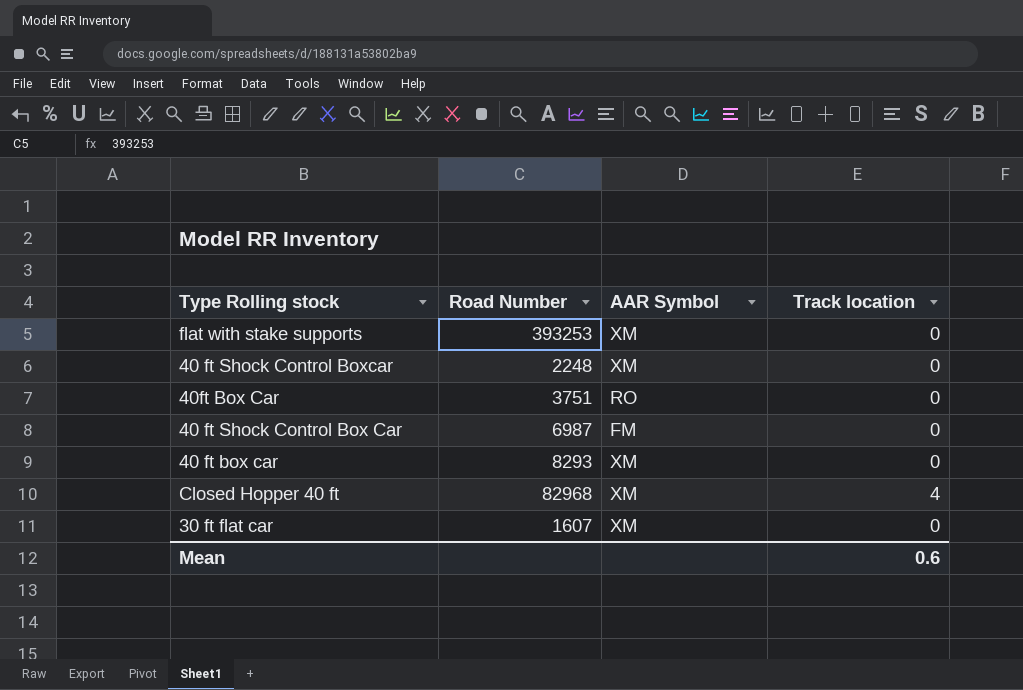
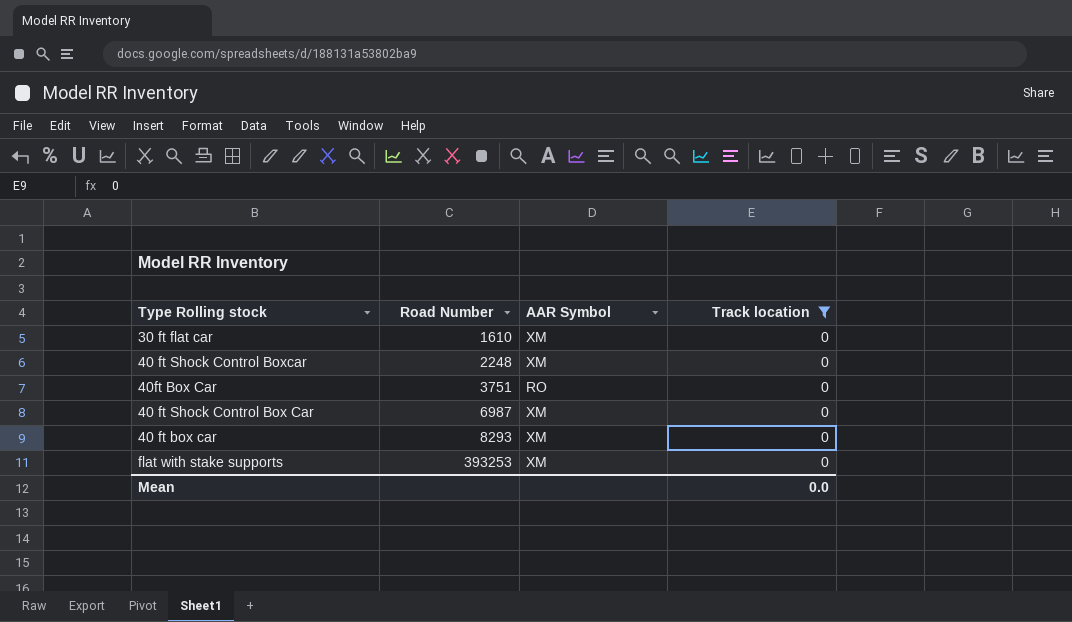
filter: none -> Track location = 0
row order: none -> Road Number ascending
30 ft flat car | Road Number: 1607 -> 1610
40 ft Shock Control Box Car | AAR Symbol: FM -> XM
Mean | Track location: 0.6 -> 0.0

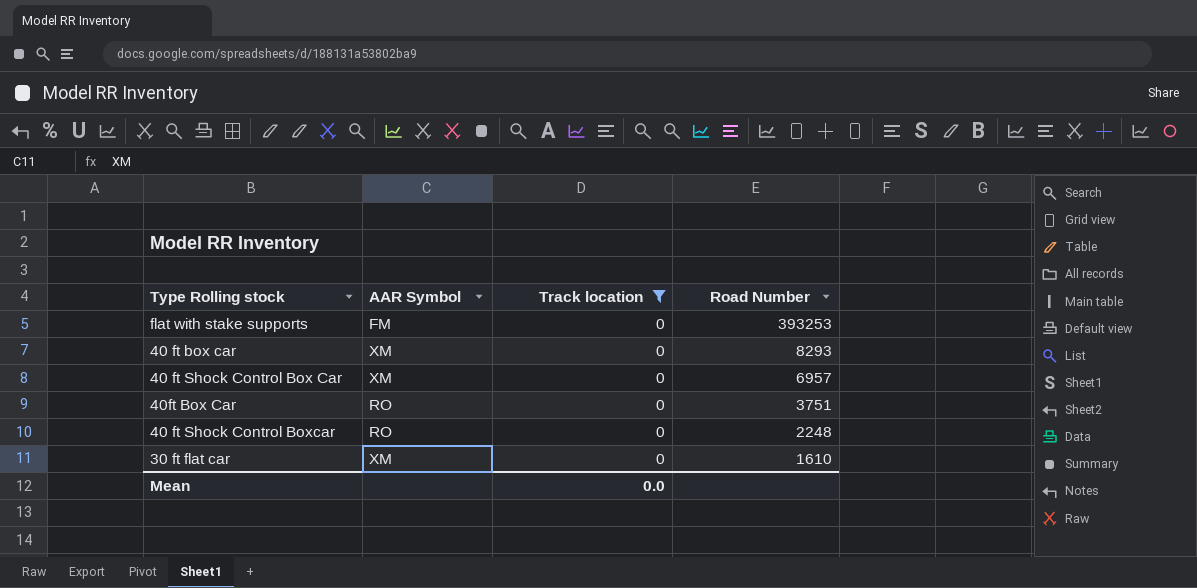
row order: Road Number ascending -> Road Number descending
column Road Number | position: 2 -> 4
flat with stake supports | AAR Symbol: XM -> FM
40 ft Shock Control Box Car | Road Number: 6987 -> 6957
40 ft Shock Control Boxcar | AAR Symbol: XM -> RO

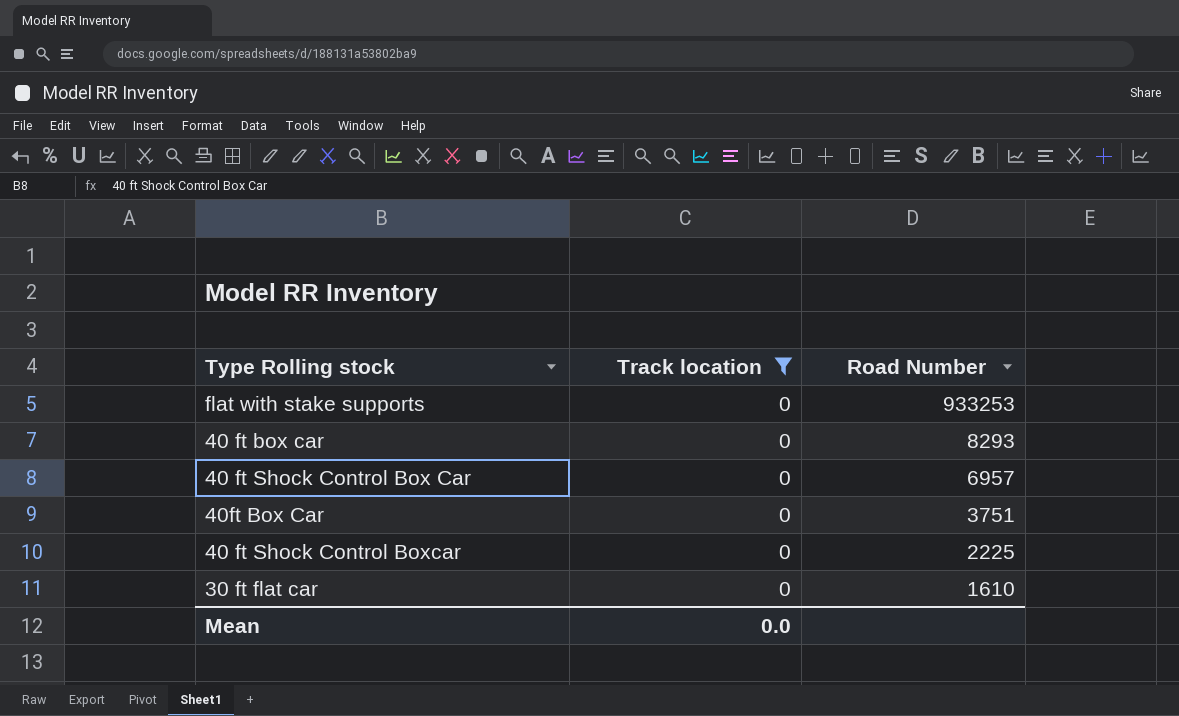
column AAR Symbol | position: 2 -> none
flat with stake supports | Road Number: 393253 -> 933253
40 ft Shock Control Boxcar | Road Number: 2248 -> 2225

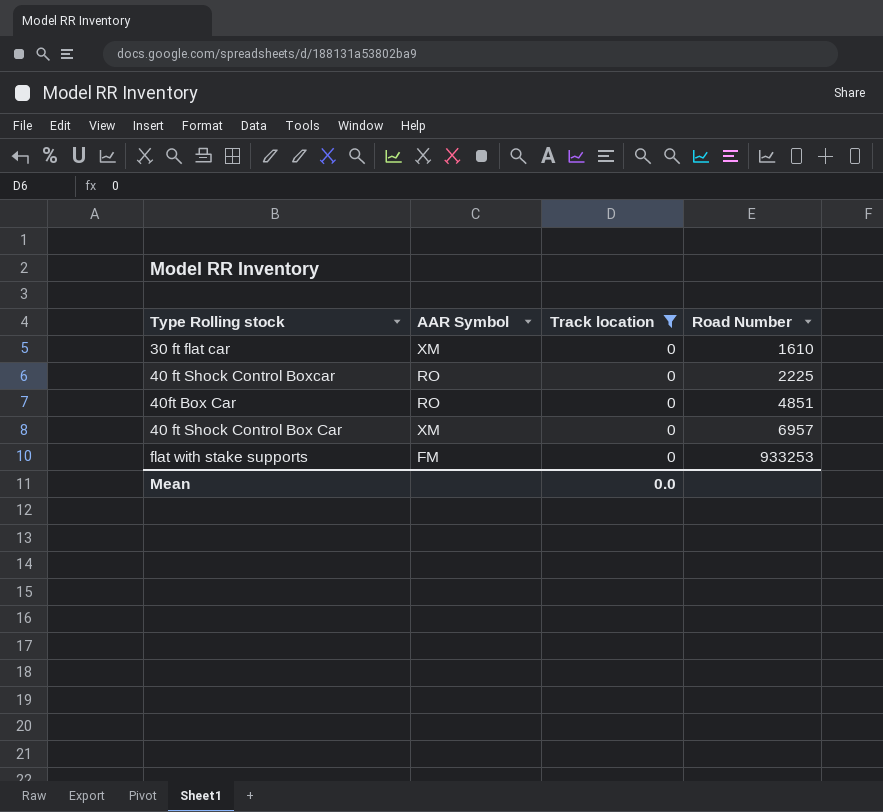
row order: Road Number descending -> Road Number ascending
column AAR Symbol | position: none -> 2
row 40 ft box car: 0 | 8293 -> none
40ft Box Car | Road Number: 3751 -> 4851

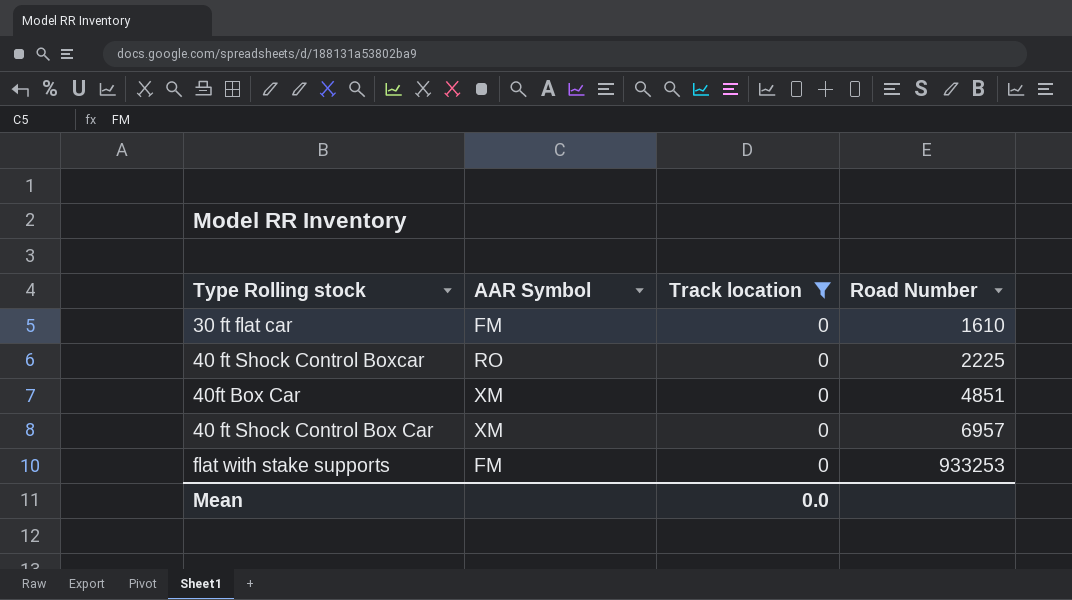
30 ft flat car | AAR Symbol: XM -> FM
40ft Box Car | AAR Symbol: RO -> XM

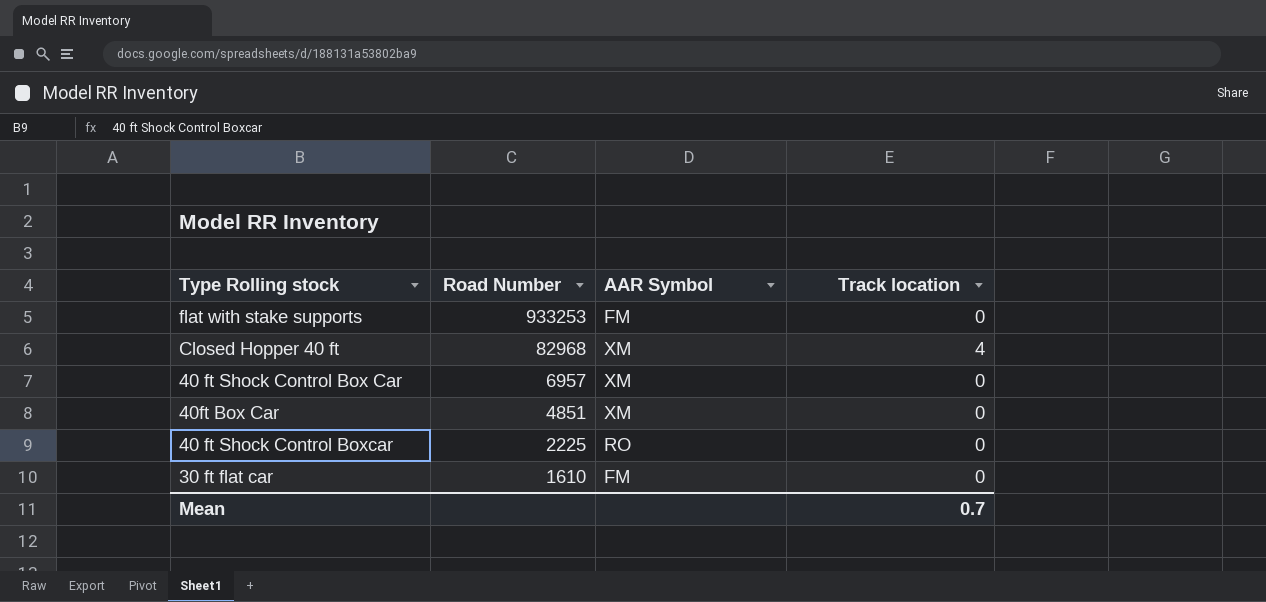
filter: Track location = 0 -> none
row order: Road Number ascending -> Road Number descending
column Road Number | position: 4 -> 2
Mean | Track location: 0.0 -> 0.7

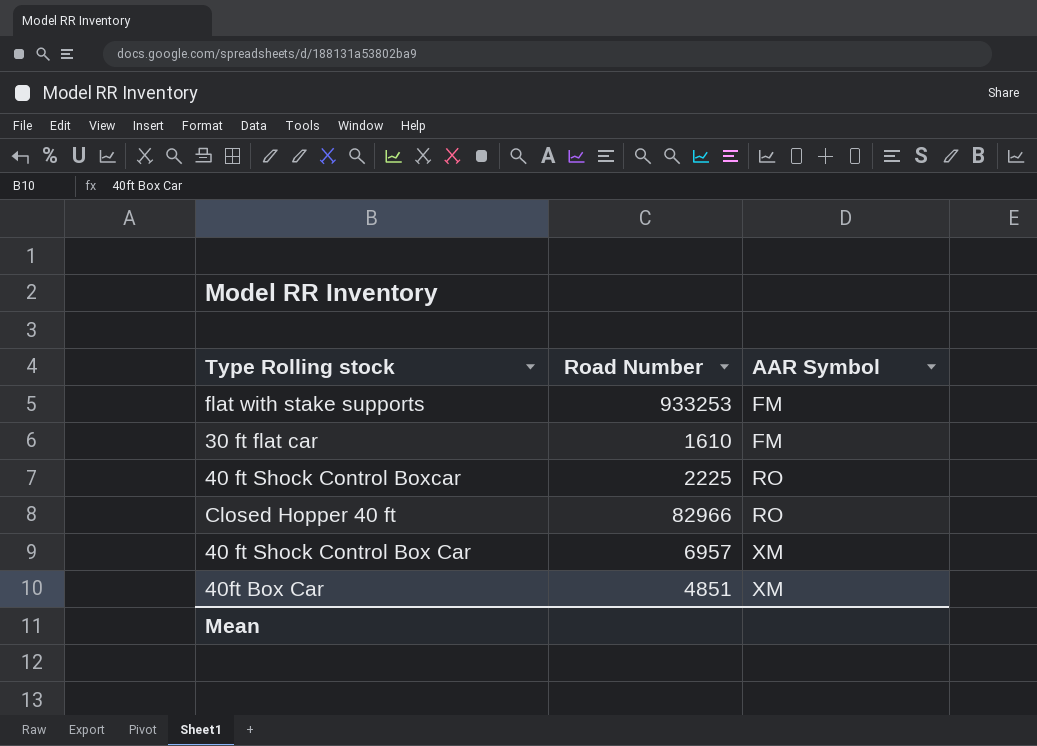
row order: Road Number descending -> AAR Symbol ascending
column Track location | position: 4 -> none
Closed Hopper 40 ft | Road Number: 82968 -> 82966
Closed Hopper 40 ft | AAR Symbol: XM -> RO

